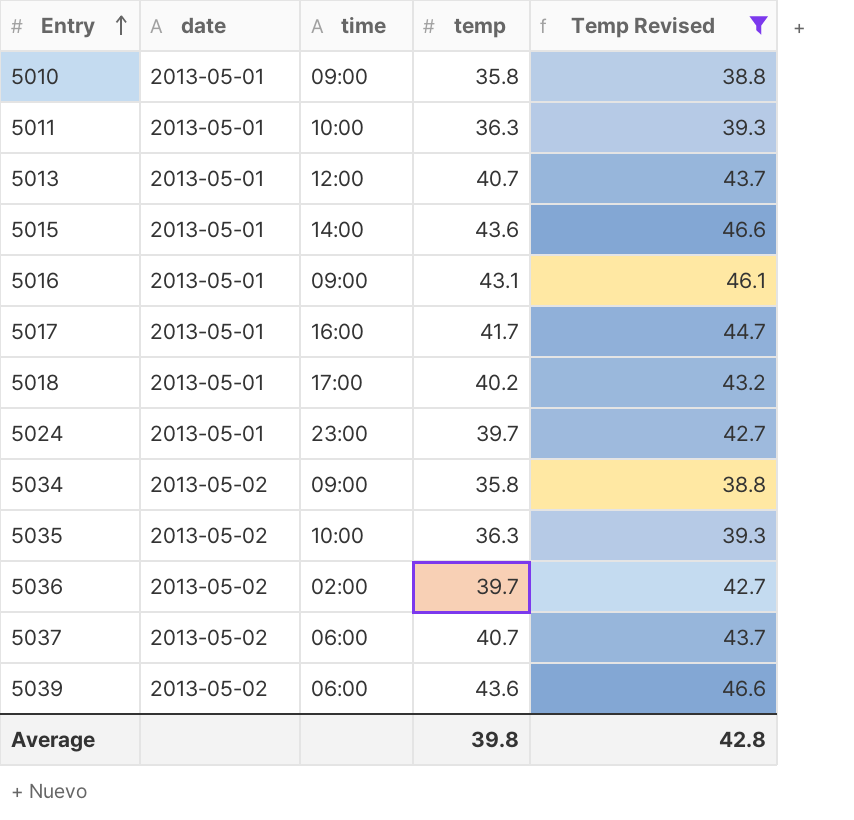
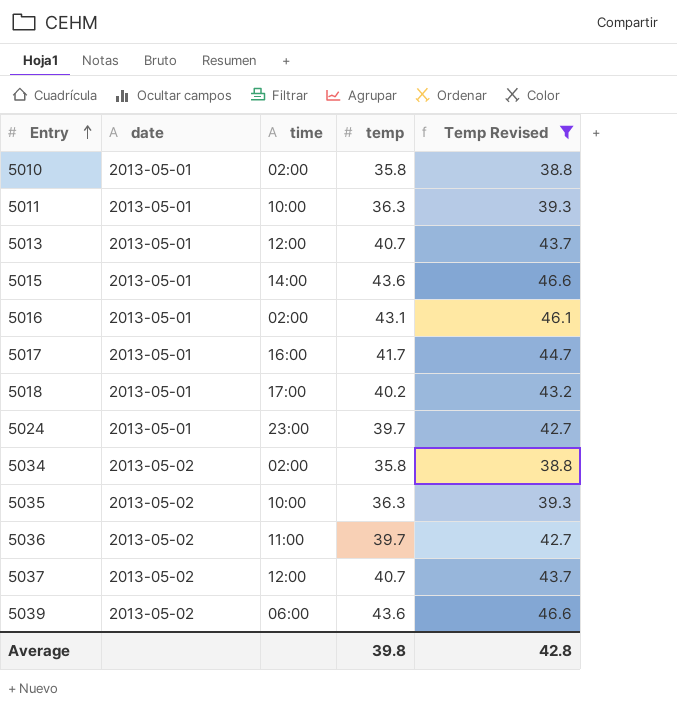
5010 | time: 09:00 -> 02:00
5016 | time: 09:00 -> 02:00
5034 | time: 09:00 -> 02:00
5036 | time: 02:00 -> 11:00
5037 | time: 06:00 -> 12:00

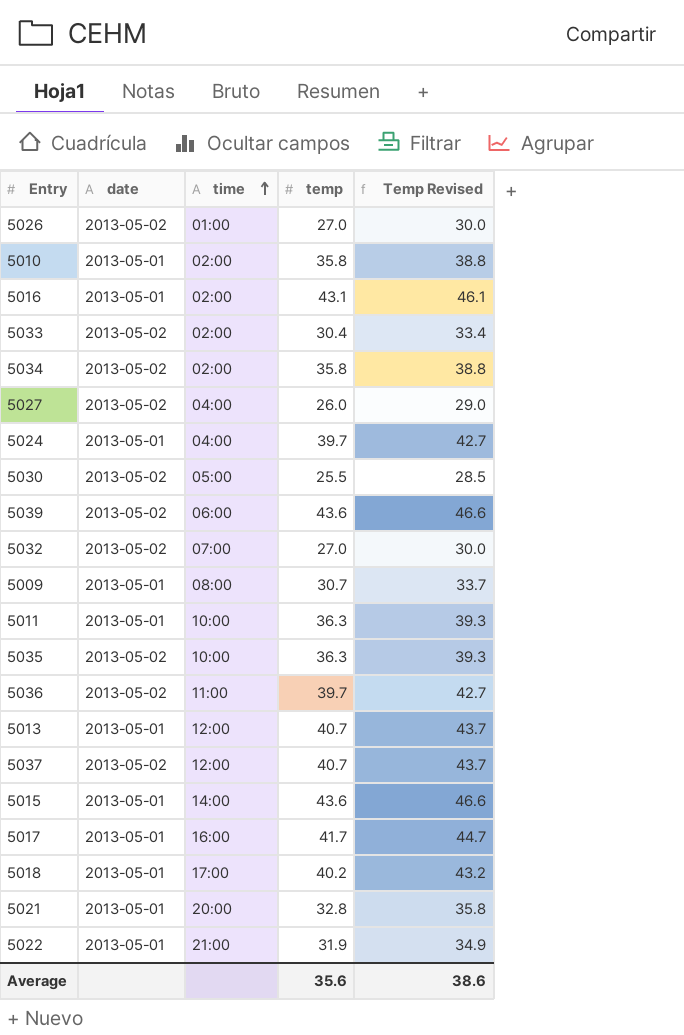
filter: Temp Revised >= 38.8 -> none
row order: Entry ascending -> time ascending
5024 | time: 23:00 -> 04:00
Average | temp: 39.8 -> 35.6
Average | Temp Revised: 42.8 -> 38.6

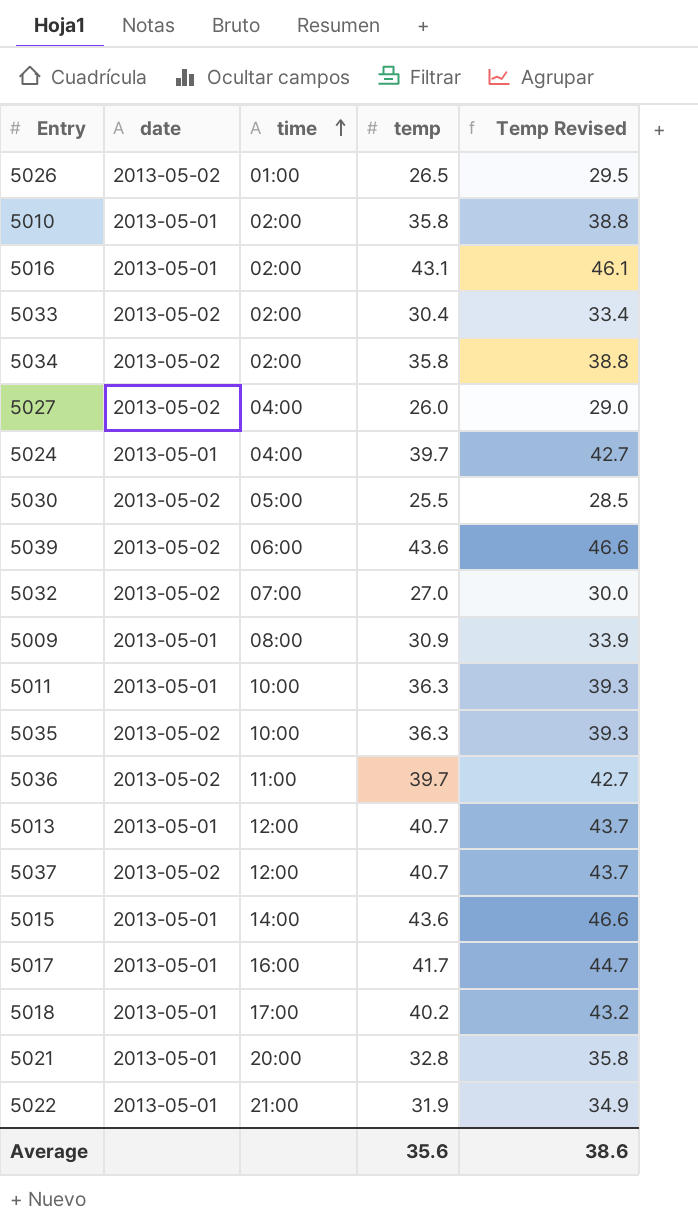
5026 | temp: 27.0 -> 26.5
5026 | Temp Revised: 30.0 -> 29.5
5009 | temp: 30.7 -> 30.9
5009 | Temp Revised: 33.7 -> 33.9

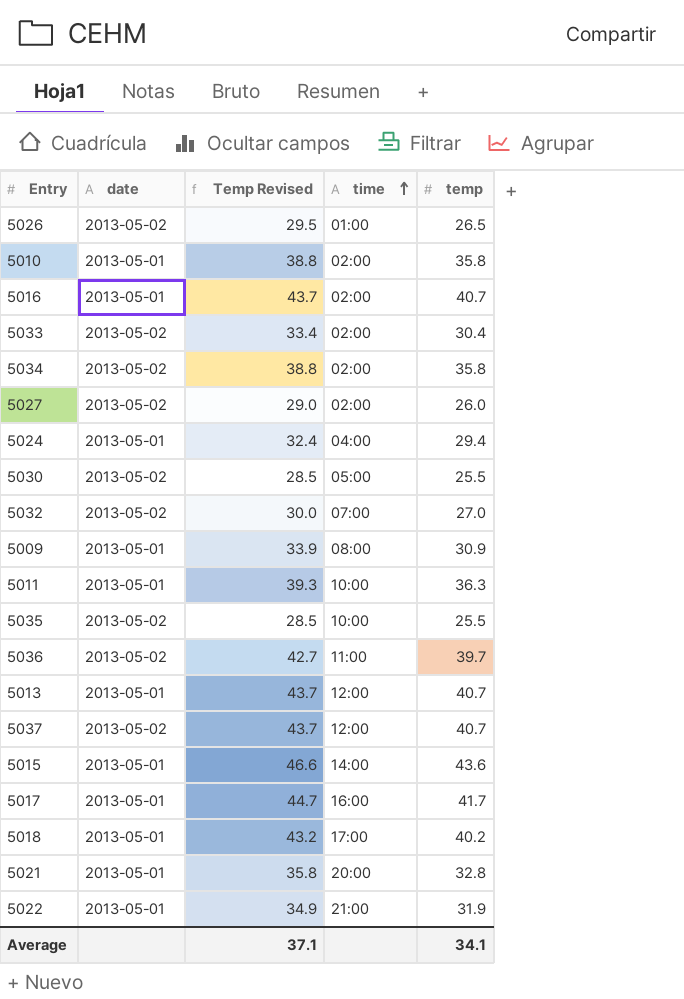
column Temp Revised | position: 5 -> 3
row 5039: 2013-05-02 | 06:00 | 43.6 | 46.6 -> none
5016 | Temp Revised: 46.1 -> 43.7
5016 | temp: 43.1 -> 40.7
5027 | time: 04:00 -> 02:00
5024 | Temp Revised: 42.7 -> 32.4
5024 | temp: 39.7 -> 29.4
5035 | Temp Revised: 39.3 -> 28.5
5035 | temp: 36.3 -> 25.5
Average | Temp Revised: 38.6 -> 37.1
Average | temp: 35.6 -> 34.1

